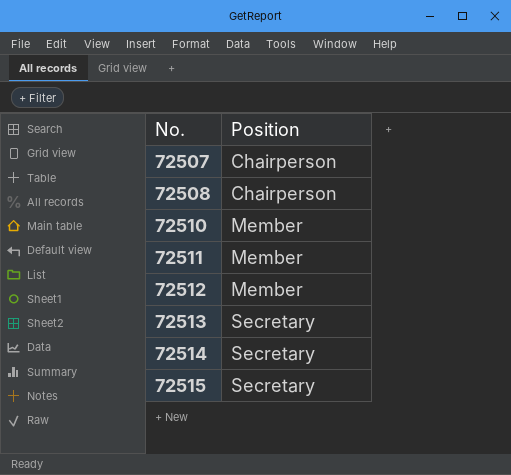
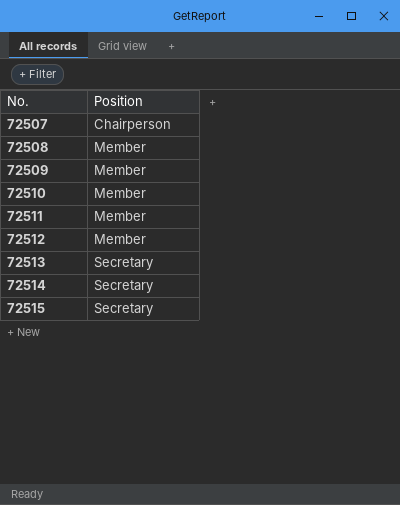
72508 | Position: Chairperson -> Member
row 72509: none -> Member

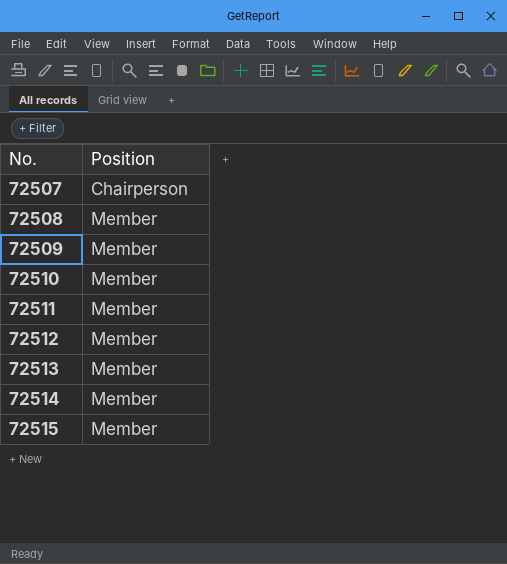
72513 | Position: Secretary -> Member
72514 | Position: Secretary -> Member
72515 | Position: Secretary -> Member

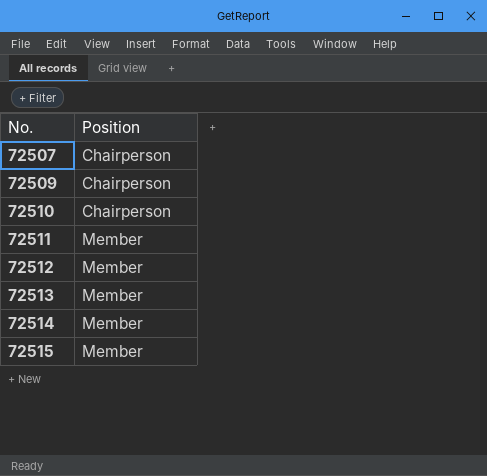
row 72508: Member -> none
72509 | Position: Member -> Chairperson
72510 | Position: Member -> Chairperson

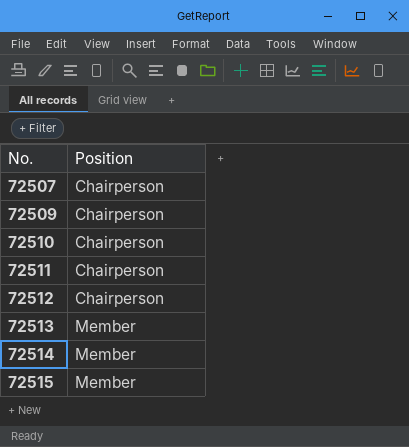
72511 | Position: Member -> Chairperson
72512 | Position: Member -> Chairperson

